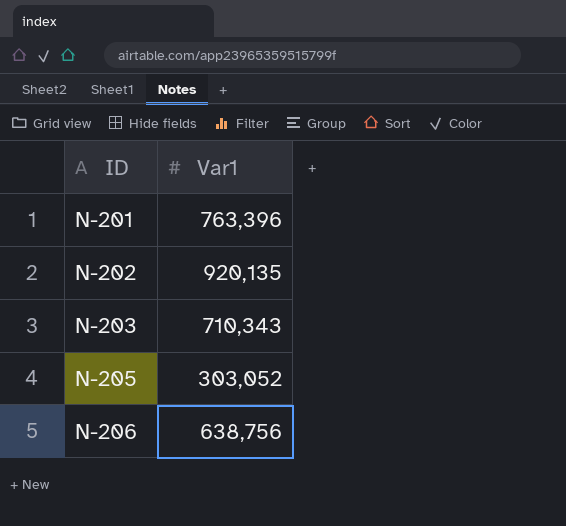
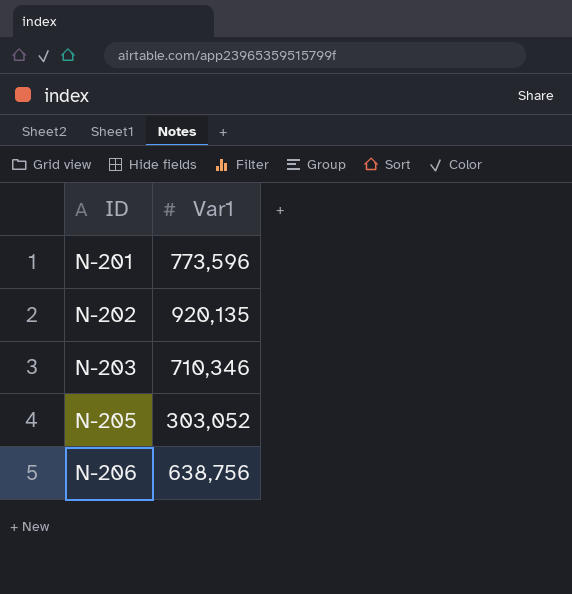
N-201 | Var1: 763,396 -> 773,596
N-203 | Var1: 710,343 -> 710,346

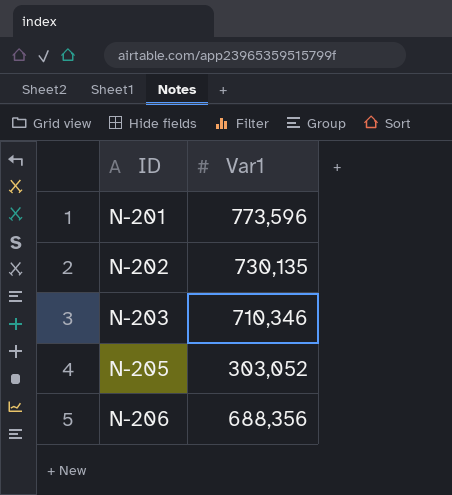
N-202 | Var1: 920,135 -> 730,135
N-206 | Var1: 638,756 -> 688,356

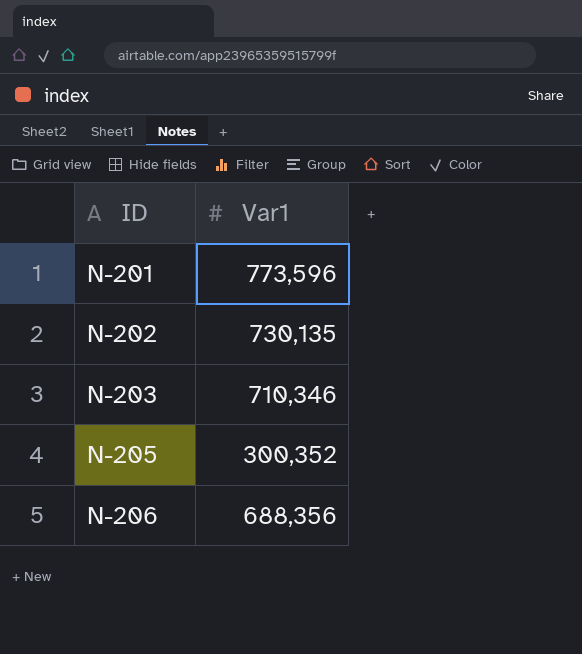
N-205 | Var1: 303,052 -> 300,352

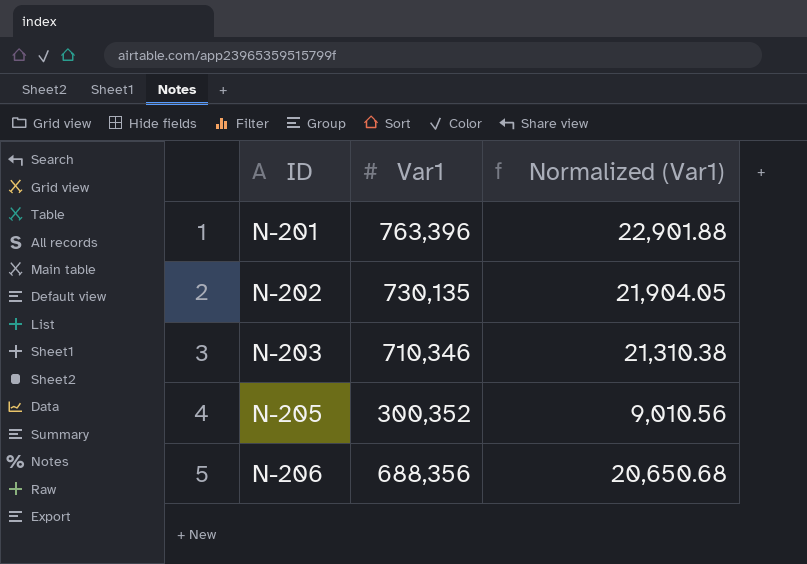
column Normalized (Var1) | formula: none -> [Var1] * 0.03
N-201 | Var1: 773,596 -> 763,396

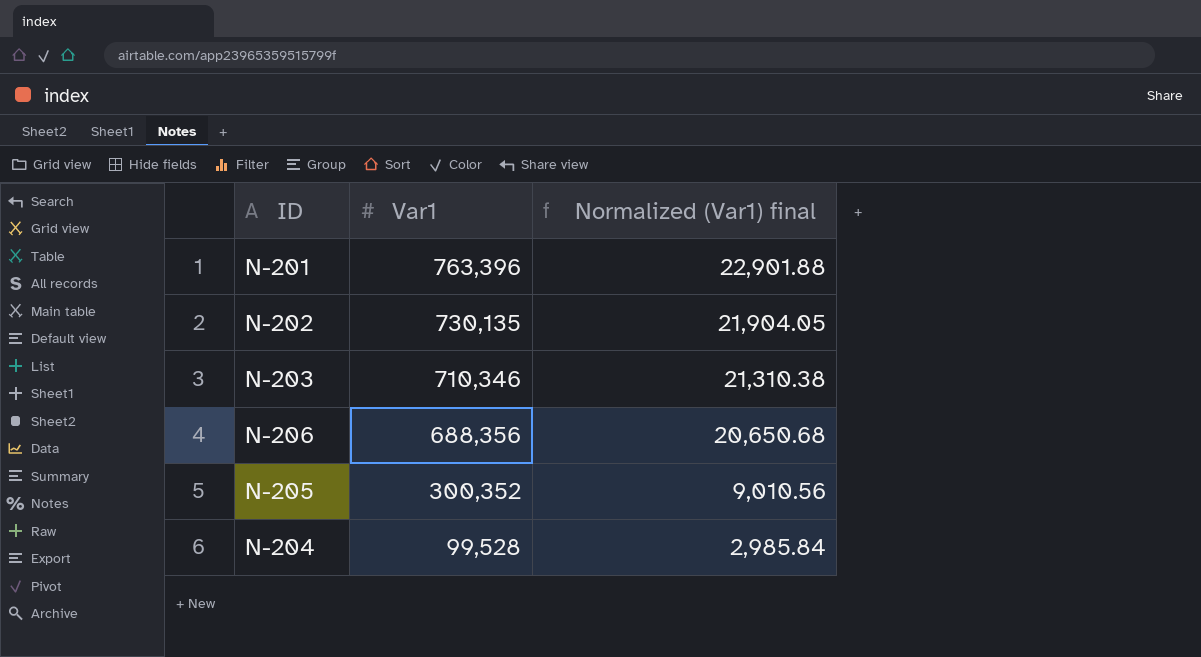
row order: ID ascending -> Var1 descending
column name: Normalized (Var1) -> Normalized (Var1) final
row N-204: none -> 99,528 | 2,985.84

